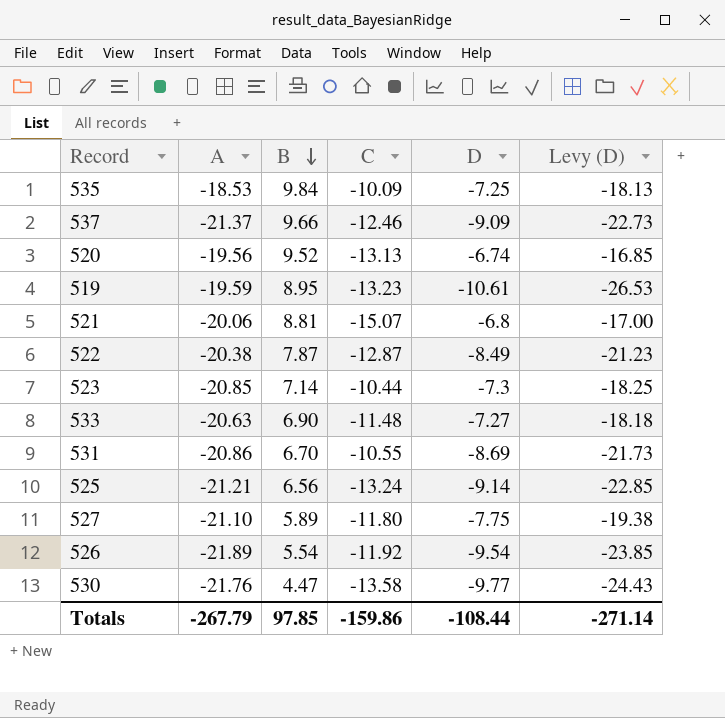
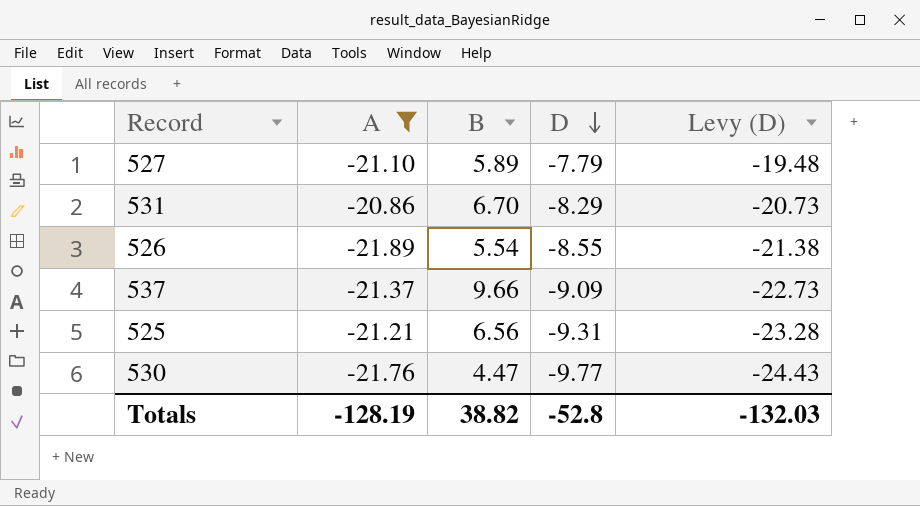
filter: none -> A <= -20.86
row order: B descending -> D descending
column C | position: 4 -> none
527 | D: -7.75 -> -7.79
527 | Levy (D): -19.38 -> -19.48
531 | D: -8.69 -> -8.29
531 | Levy (D): -21.73 -> -20.73
526 | D: -9.54 -> -8.55
526 | Levy (D): -23.85 -> -21.38
525 | D: -9.14 -> -9.31
525 | Levy (D): -22.85 -> -23.28
Totals | A: -267.79 -> -128.19
Totals | B: 97.85 -> 38.82
Totals | D: -108.44 -> -52.8
Totals | Levy (D): -271.14 -> -132.03

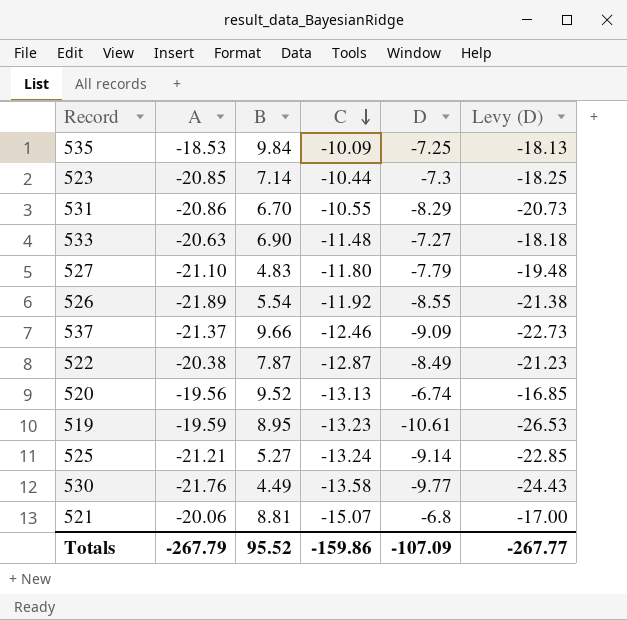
filter: A <= -20.86 -> none
row order: D descending -> C descending
column C | position: none -> 4
527 | B: 5.89 -> 4.83
525 | B: 6.56 -> 5.27
525 | D: -9.31 -> -9.14
525 | Levy (D): -23.28 -> -22.85
530 | B: 4.47 -> 4.49
Totals | A: -128.19 -> -267.79
Totals | B: 38.82 -> 95.52
Totals | D: -52.8 -> -107.09
Totals | Levy (D): -132.03 -> -267.77

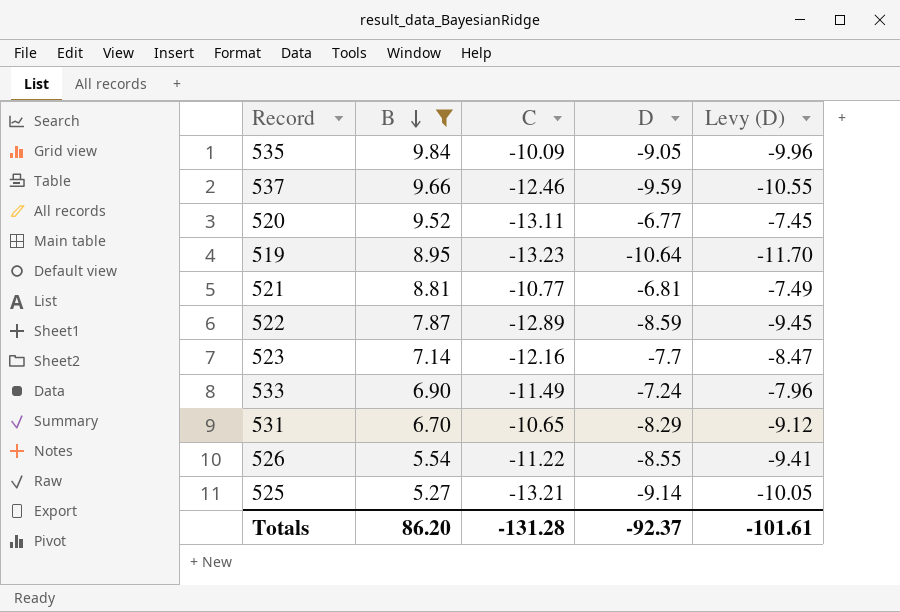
filter: none -> B >= 5.27
row order: C descending -> B descending
column A | position: 2 -> none
column Levy (D) | formula: [D] * 2.5 -> [D] * 1.1
535 | D: -7.25 -> -9.05
537 | D: -9.09 -> -9.59
520 | C: -13.13 -> -13.11
520 | D: -6.74 -> -6.77
519 | D: -10.61 -> -10.64
521 | C: -15.07 -> -10.77
521 | D: -6.8 -> -6.81
522 | C: -12.87 -> -12.89
522 | D: -8.49 -> -8.59
523 | C: -10.44 -> -12.16
523 | D: -7.3 -> -7.7
533 | C: -11.48 -> -11.49
533 | D: -7.27 -> -7.24
531 | C: -10.55 -> -10.65
526 | C: -11.92 -> -11.22
525 | C: -13.24 -> -13.21
Totals | B: 95.52 -> 86.20
Totals | C: -159.86 -> -131.28
Totals | D: -107.09 -> -92.37
Totals | Levy (D): -267.77 -> -101.61

